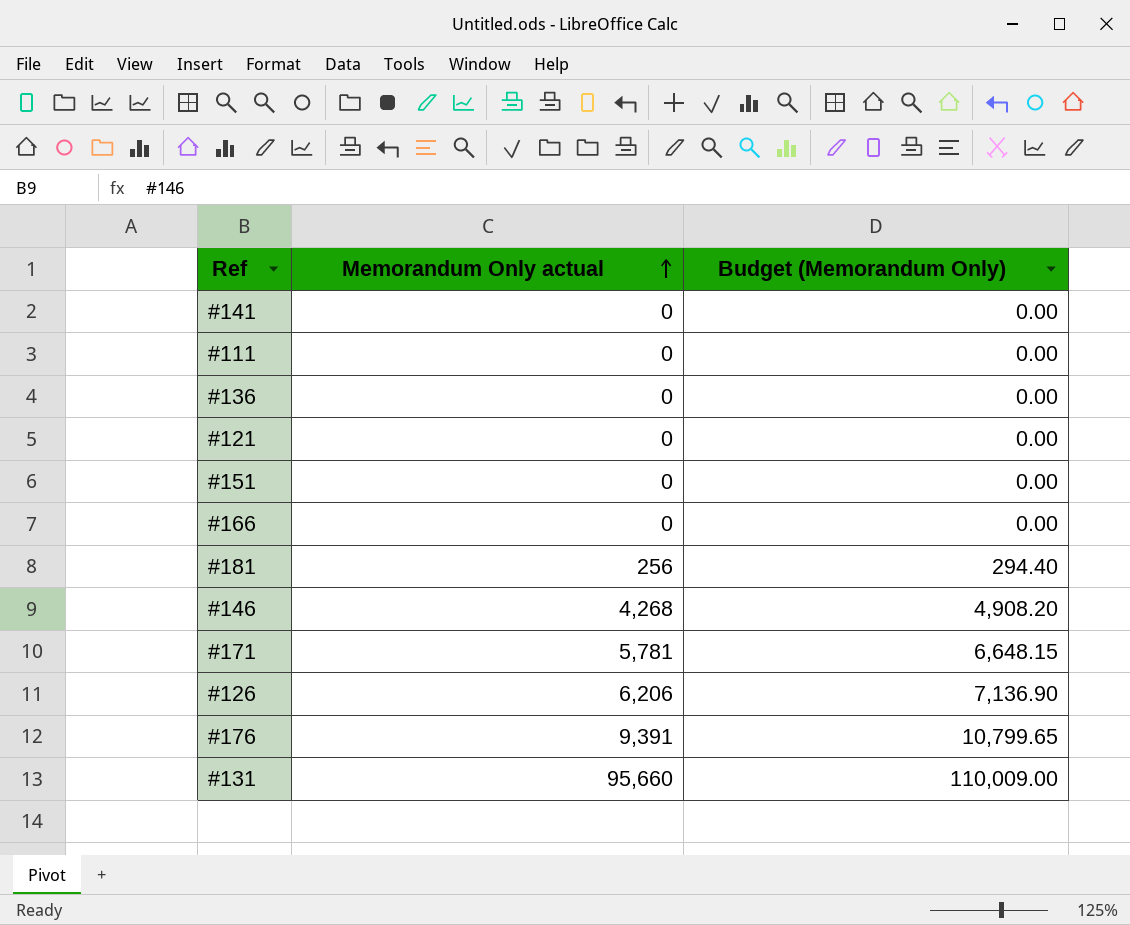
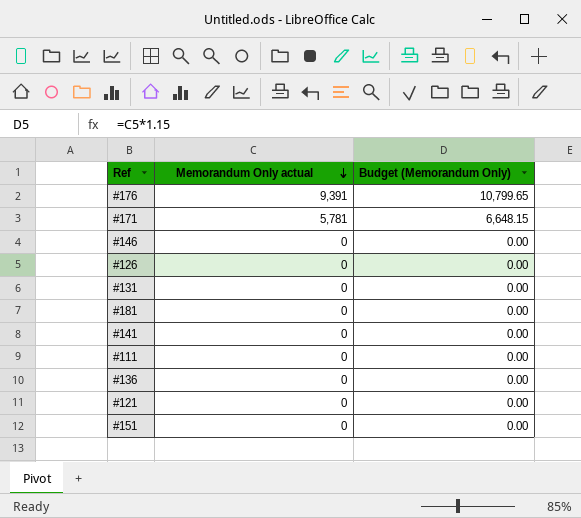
row order: Memorandum Only actual ascending -> Memorandum Only actual descending
row #166: 0 | 0.00 -> none
#146 | Memorandum Only actual: 4,268 -> 0
#146 | Budget (Memorandum Only): 4,908.20 -> 0.00
#126 | Memorandum Only actual: 6,206 -> 0
#126 | Budget (Memorandum Only): 7,136.90 -> 0.00
#131 | Memorandum Only actual: 95,660 -> 0
#131 | Budget (Memorandum Only): 110,009.00 -> 0.00
#181 | Memorandum Only actual: 256 -> 0
#181 | Budget (Memorandum Only): 294.40 -> 0.00

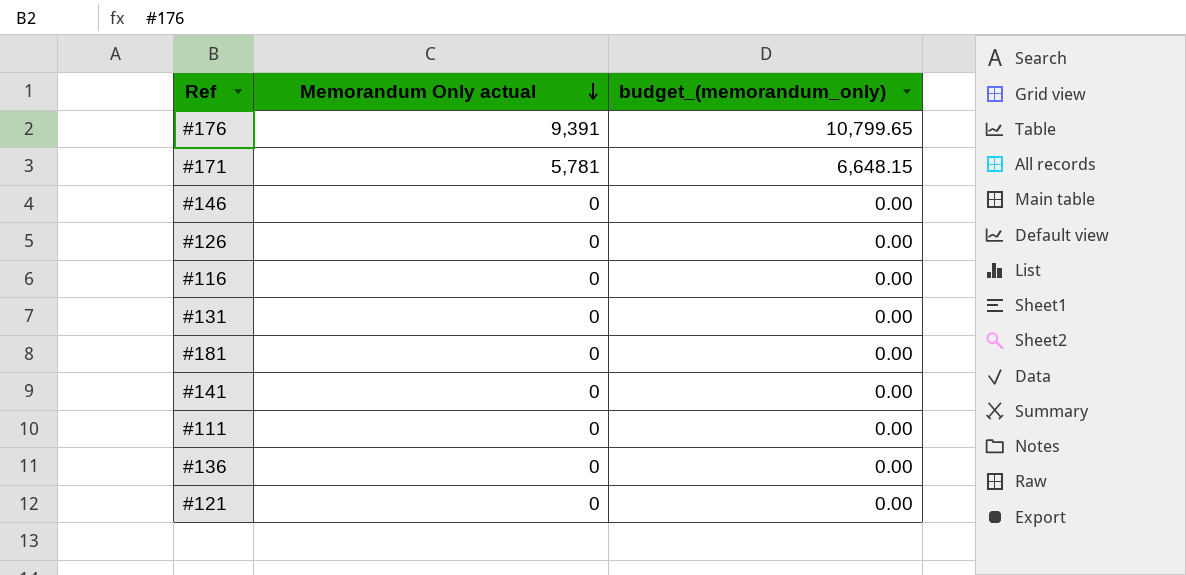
column name: Budget (Memorandum Only) -> budget_(memorandum_only)
row #151: 0 | 0.00 -> none
row #116: none -> 0 | 0.00

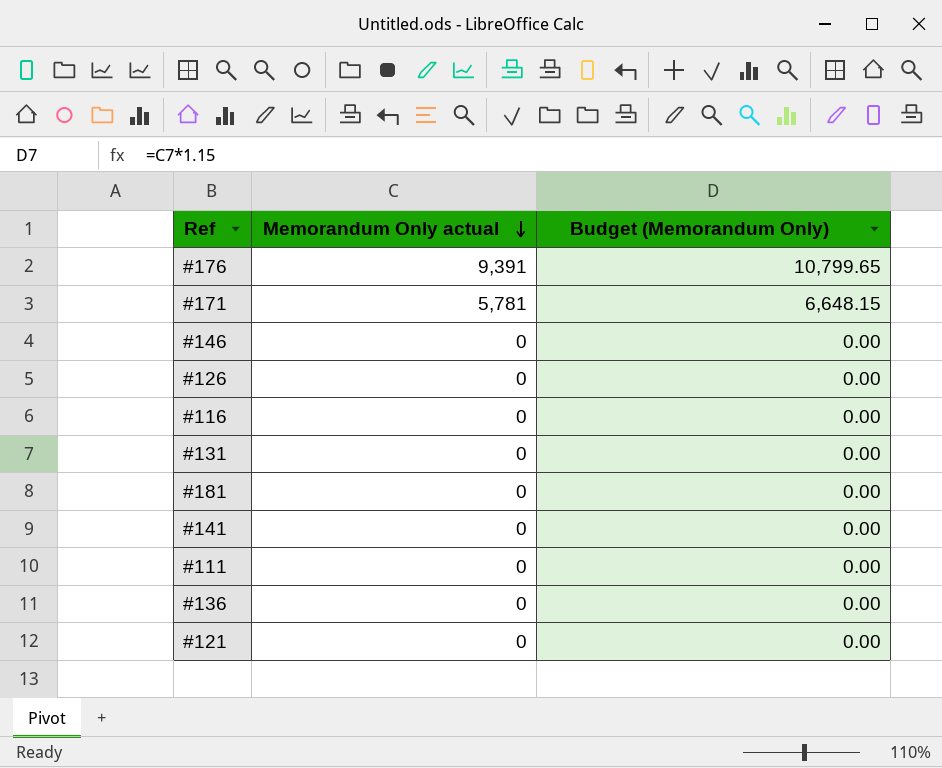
column name: budget_(memorandum_only) -> Budget (Memorandum Only)

